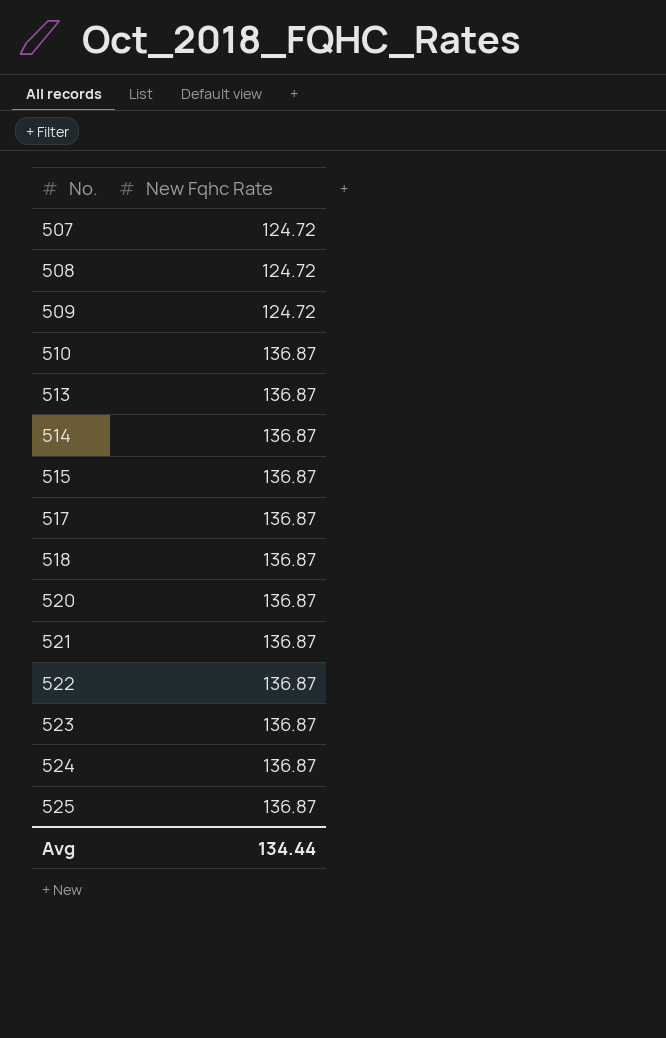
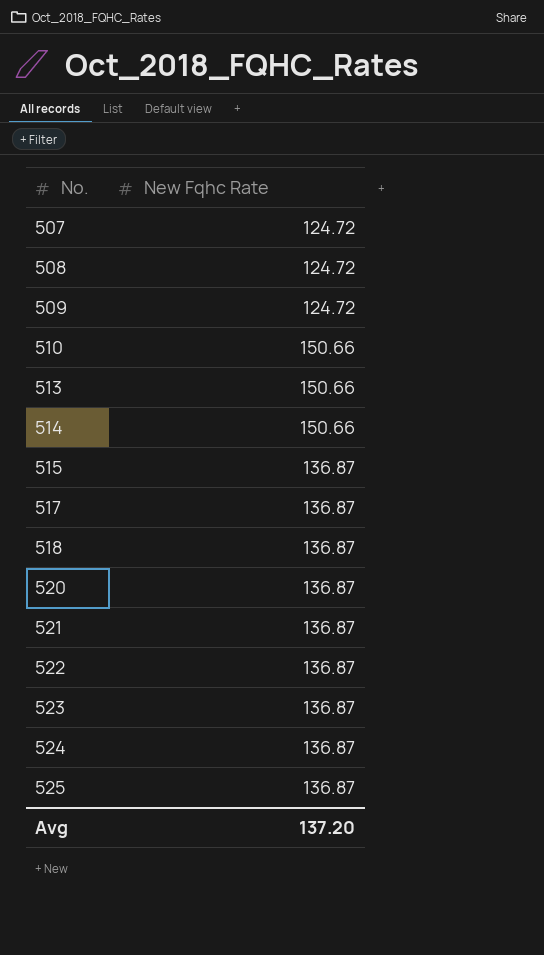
510 | New Fqhc Rate: 136.87 -> 150.66
513 | New Fqhc Rate: 136.87 -> 150.66
514 | New Fqhc Rate: 136.87 -> 150.66
Avg | New Fqhc Rate: 134.44 -> 137.20

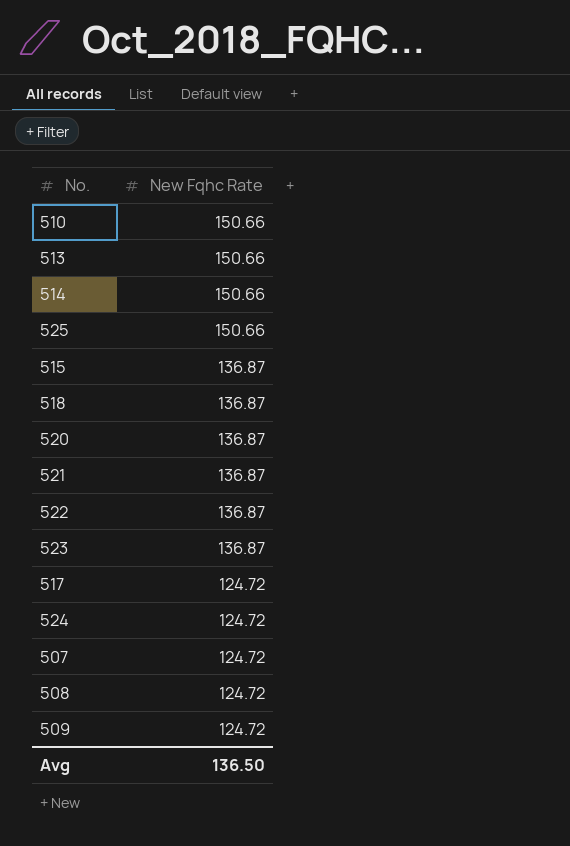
row order: No. ascending -> New Fqhc Rate descending
525 | New Fqhc Rate: 136.87 -> 150.66
517 | New Fqhc Rate: 136.87 -> 124.72
524 | New Fqhc Rate: 136.87 -> 124.72
Avg | New Fqhc Rate: 137.20 -> 136.50

